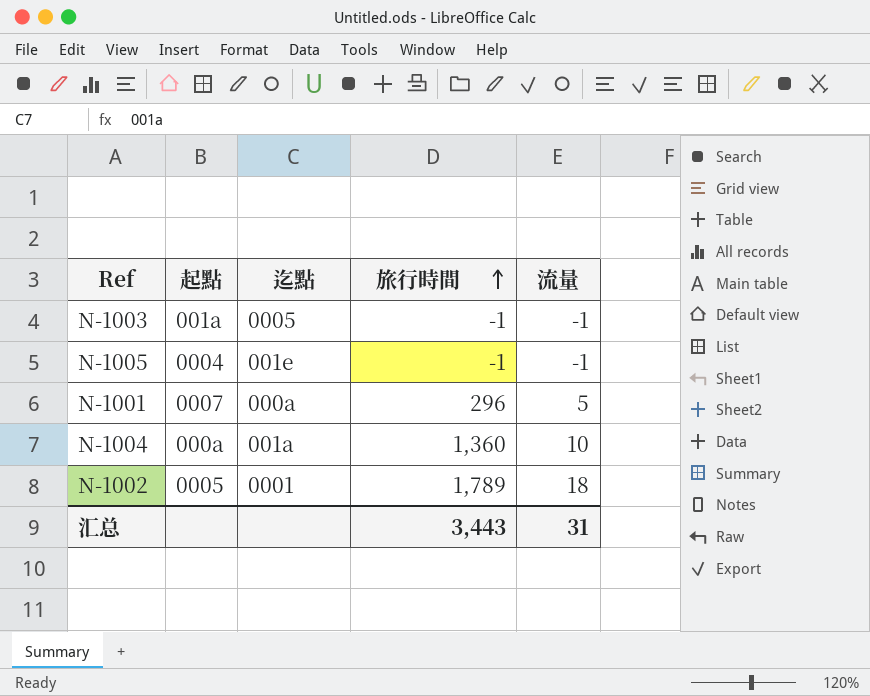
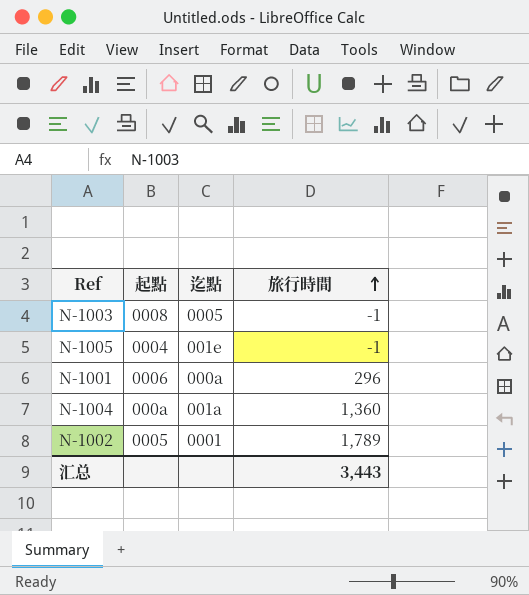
column 流量 | position: 5 -> none
N-1003 | 起點: 001a -> 0008
N-1001 | 起點: 0007 -> 0006

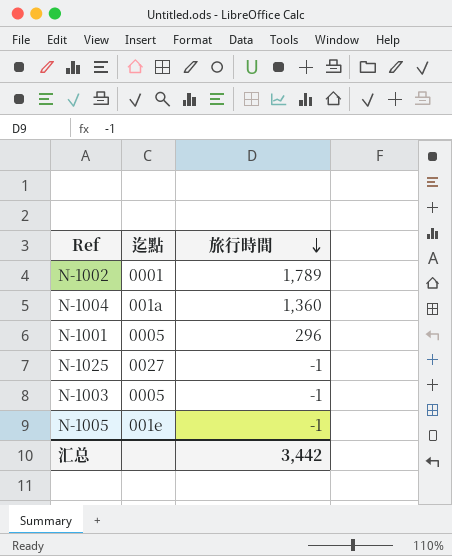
row order: 旅行時間 ascending -> 旅行時間 descending
column 起點 | position: 2 -> none
N-1001 | 迄點: 000a -> 0005
row N-1025: none -> 0027 | -1
汇总 | 旅行時間: 3,443 -> 3,442

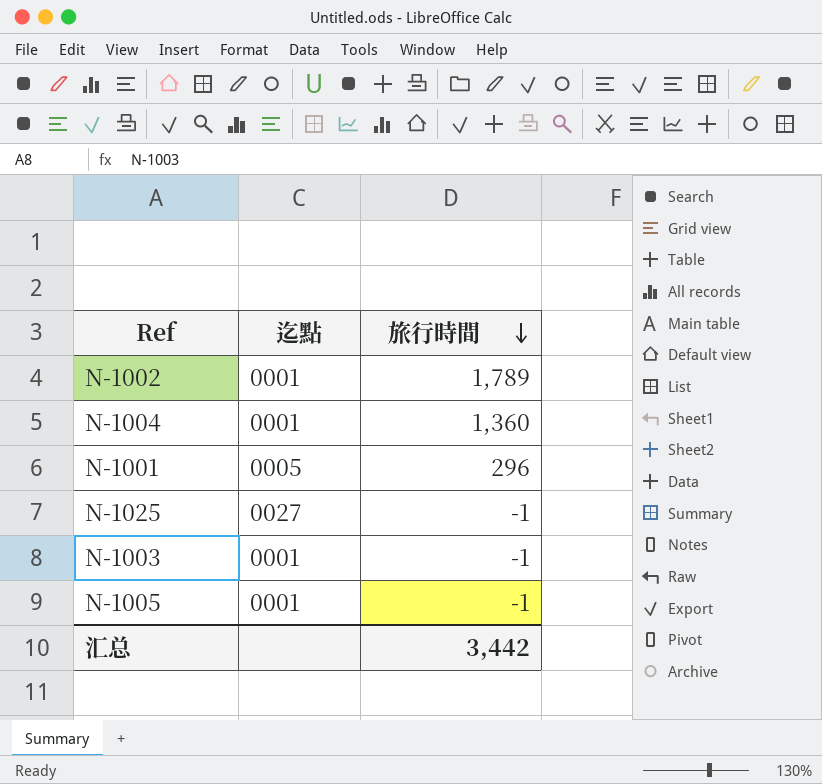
N-1004 | 迄點: 001a -> 0001
N-1003 | 迄點: 0005 -> 0001
N-1005 | 迄點: 001e -> 0001

